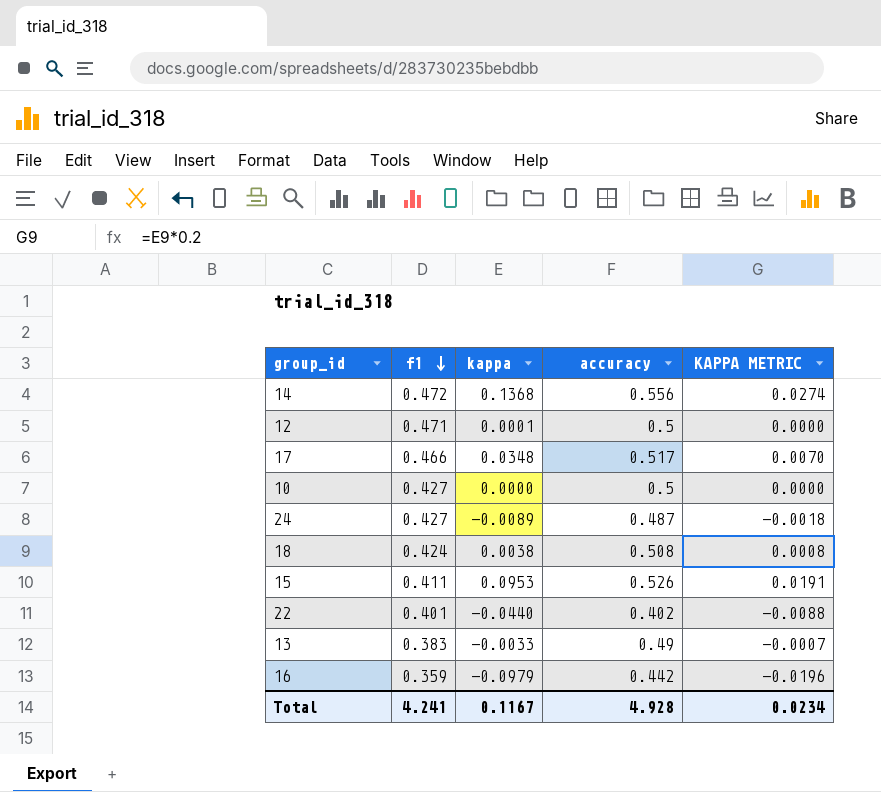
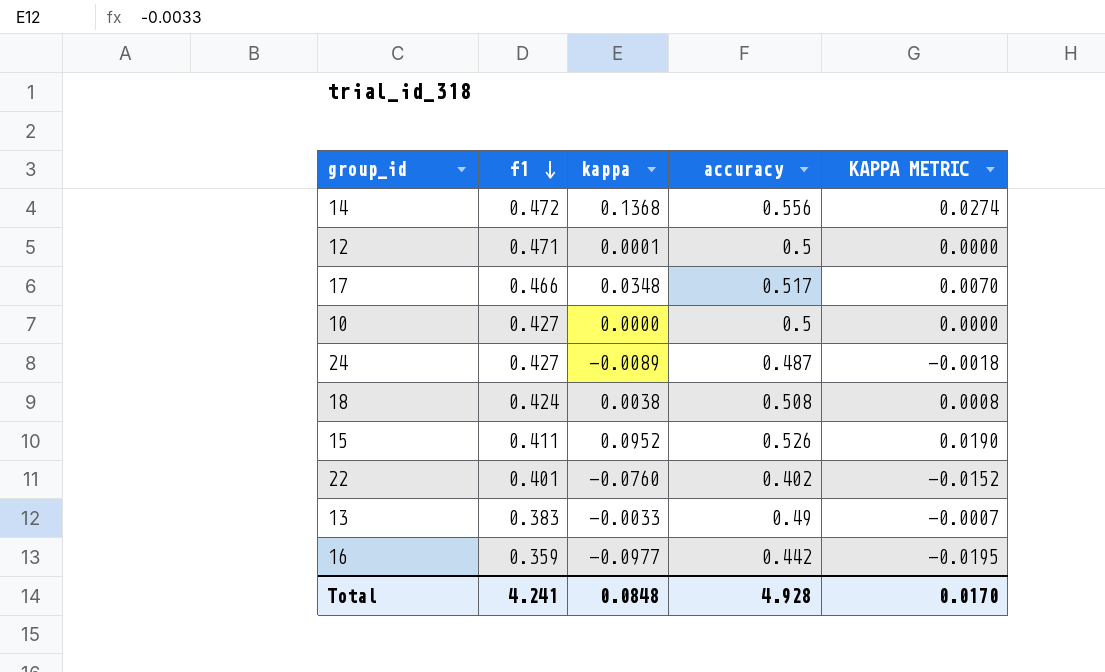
15 | kappa: 0.0953 -> 0.0952
15 | KAPPA METRIC: 0.0191 -> 0.0190
22 | kappa: -0.0440 -> -0.0760
22 | KAPPA METRIC: -0.0088 -> -0.0152
16 | kappa: -0.0979 -> -0.0977
16 | KAPPA METRIC: -0.0196 -> -0.0195
Total | kappa: 0.1167 -> 0.0848
Total | KAPPA METRIC: 0.0234 -> 0.0170

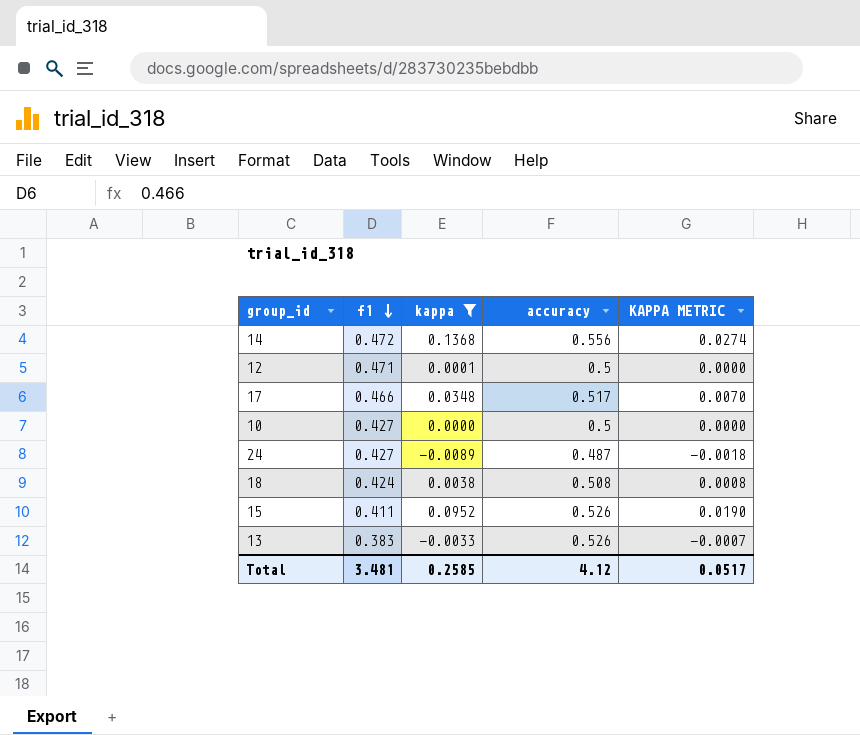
filter: none -> kappa >= -0.0089
13 | accuracy: 0.49 -> 0.526
Total | f1: 4.241 -> 3.481
Total | kappa: 0.0848 -> 0.2585
Total | accuracy: 4.928 -> 4.12
Total | KAPPA METRIC: 0.0170 -> 0.0517

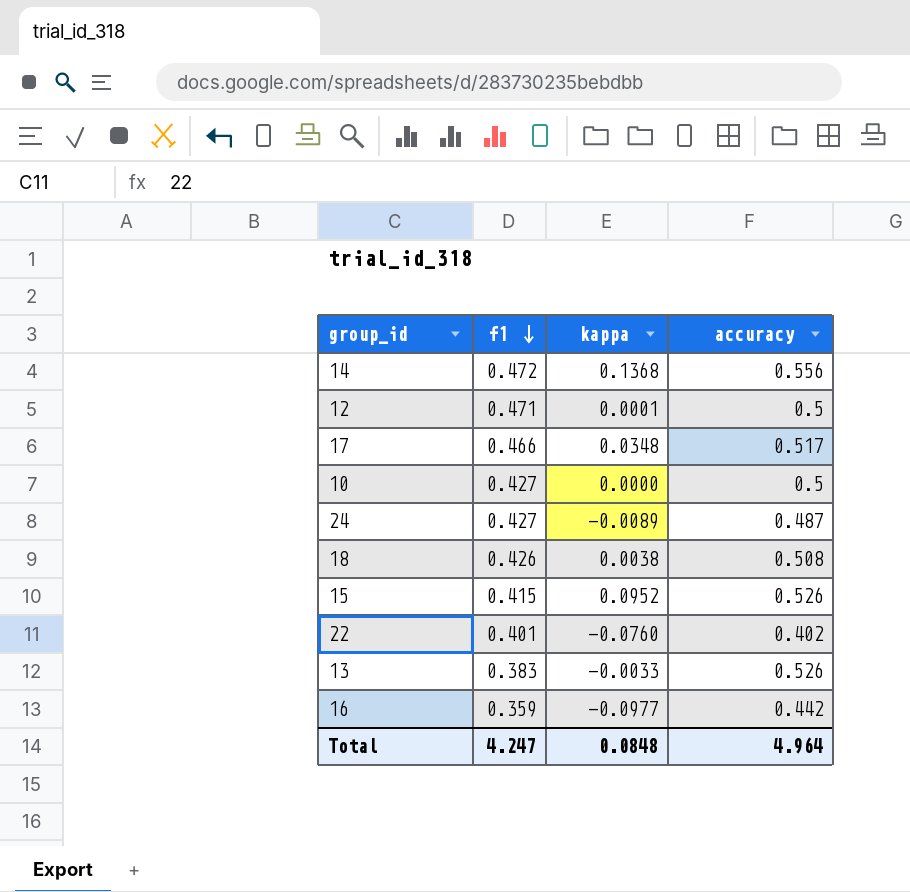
filter: kappa >= -0.0089 -> none
column KAPPA METRIC | formula: [kappa] * 0.2 -> none
18 | f1: 0.424 -> 0.426
15 | f1: 0.411 -> 0.415
Total | f1: 3.481 -> 4.247
Total | kappa: 0.2585 -> 0.0848
Total | accuracy: 4.12 -> 4.964

